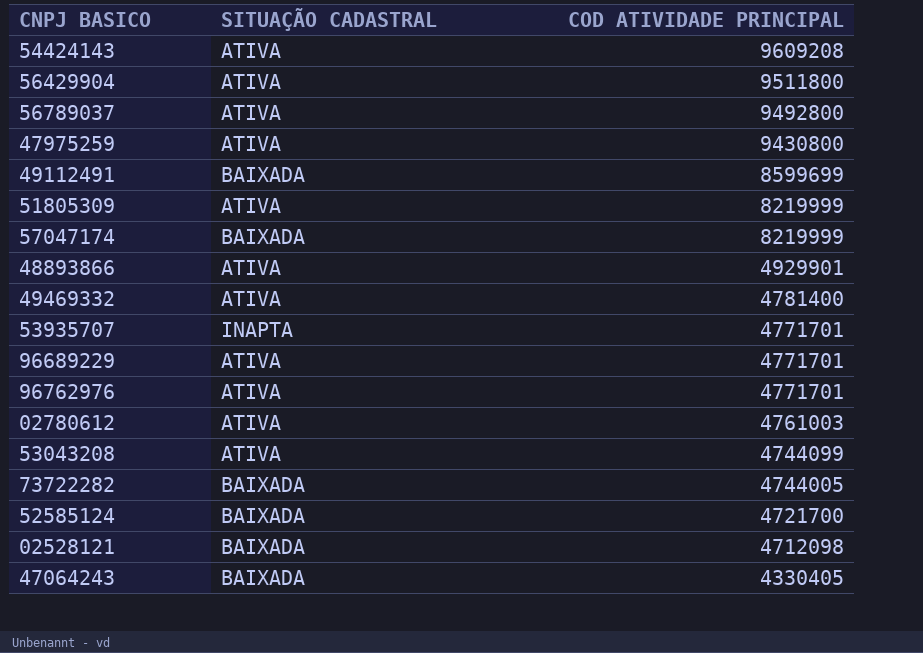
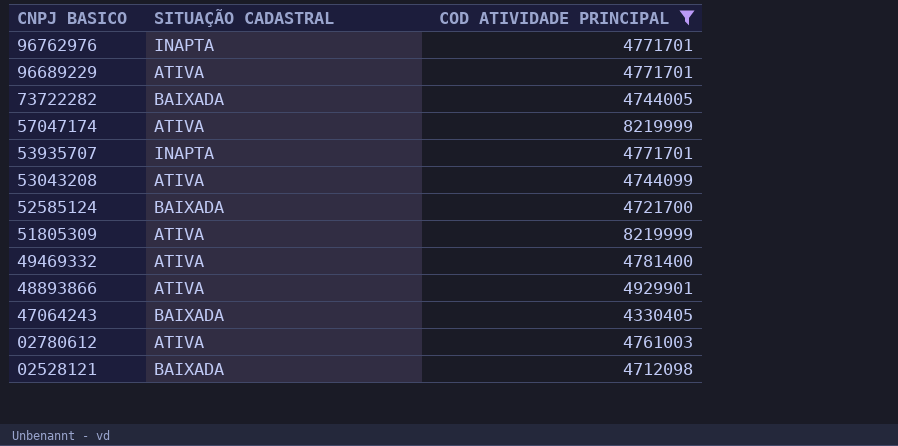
filter: none -> COD ATIVIDADE PRINCIPAL <= 8219999
row order: COD ATIVIDADE PRINCIPAL descending -> CNPJ BASICO descending
96762976 | SITUAÇÃO CADASTRAL: ATIVA -> INAPTA
57047174 | SITUAÇÃO CADASTRAL: BAIXADA -> ATIVA

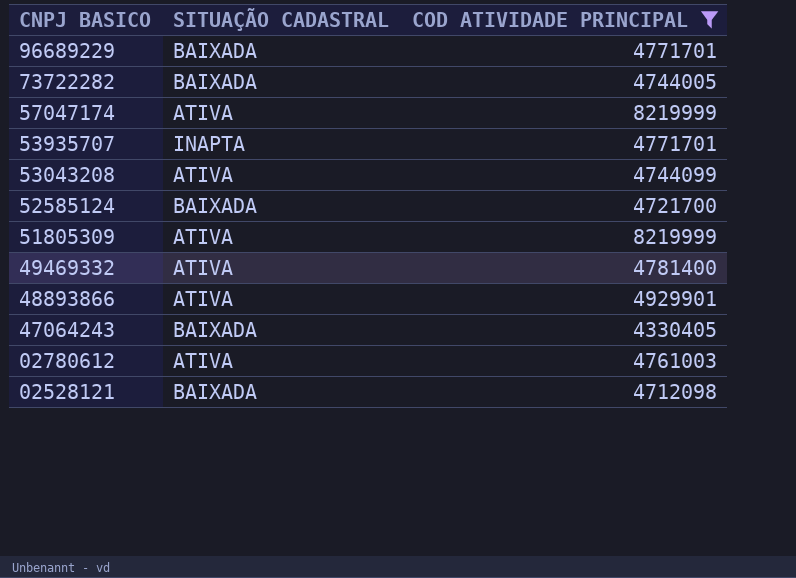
row 96762976: INAPTA | 4771701 -> none
96689229 | SITUAÇÃO CADASTRAL: ATIVA -> BAIXADA

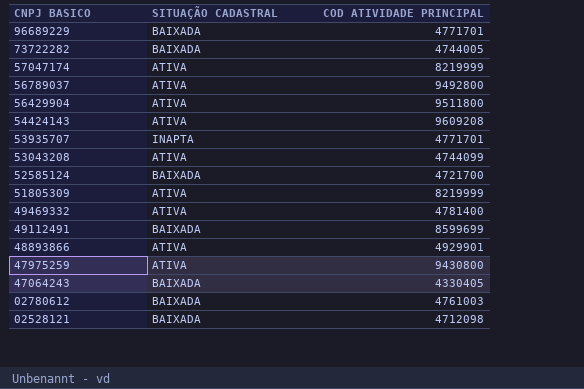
filter: COD ATIVIDADE PRINCIPAL <= 8219999 -> none
02780612 | SITUAÇÃO CADASTRAL: ATIVA -> BAIXADA

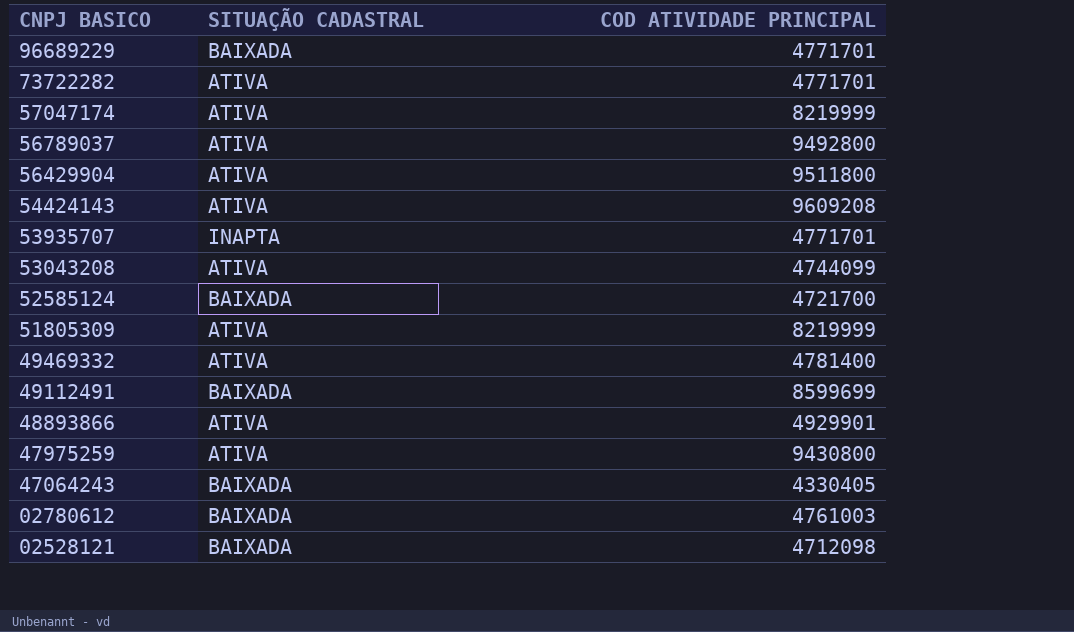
73722282 | SITUAÇÃO CADASTRAL: BAIXADA -> ATIVA
73722282 | COD ATIVIDADE PRINCIPAL: 4744005 -> 4771701

